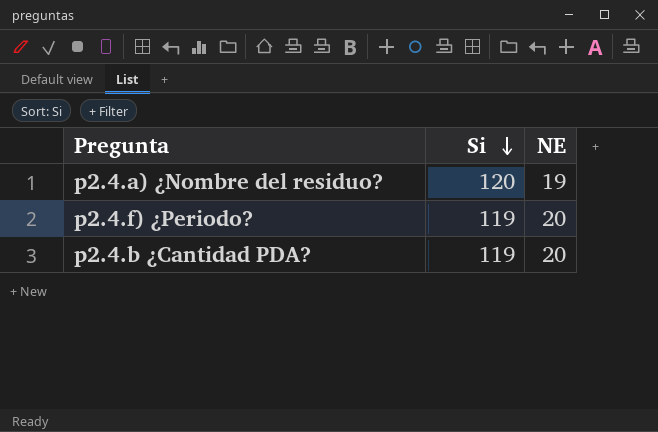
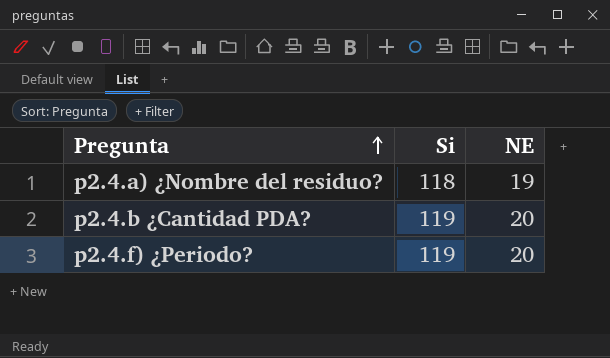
row order: Si descending -> Pregunta ascending
p2.4.a) ¿Nombre del residuo? | Si: 120 -> 118

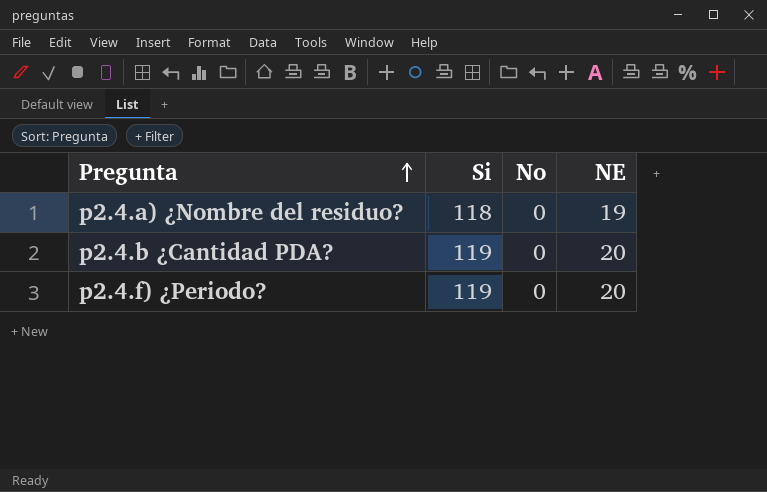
column No | position: none -> 3

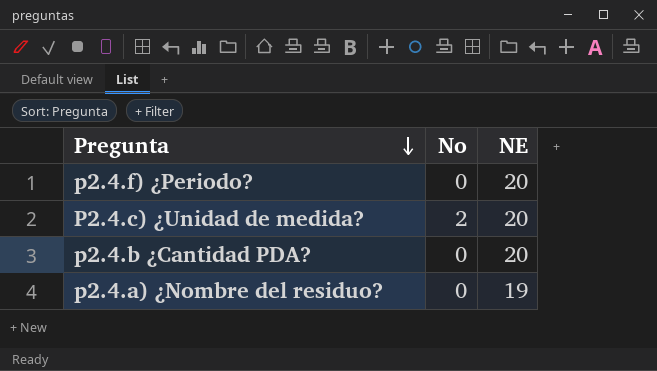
row order: Pregunta ascending -> Pregunta descending
column Si | position: 2 -> none
row P2.4.c) ¿Unidad de medida?: none -> 2 | 20

